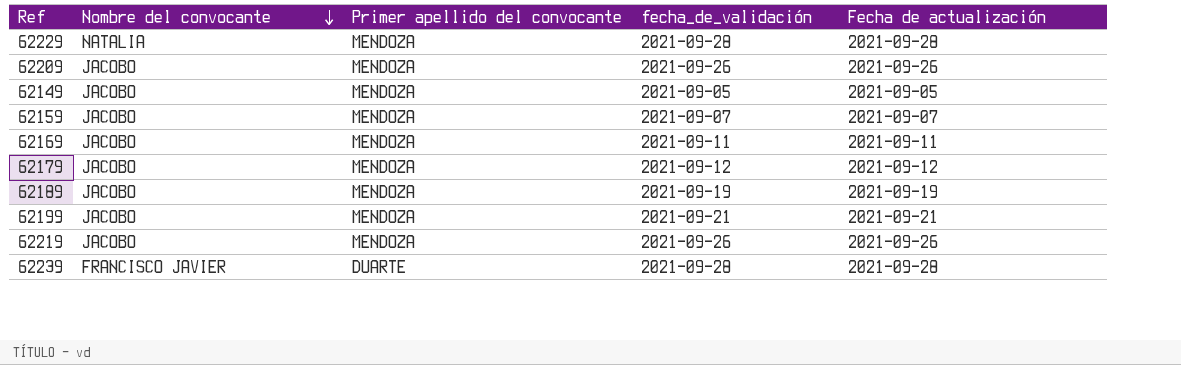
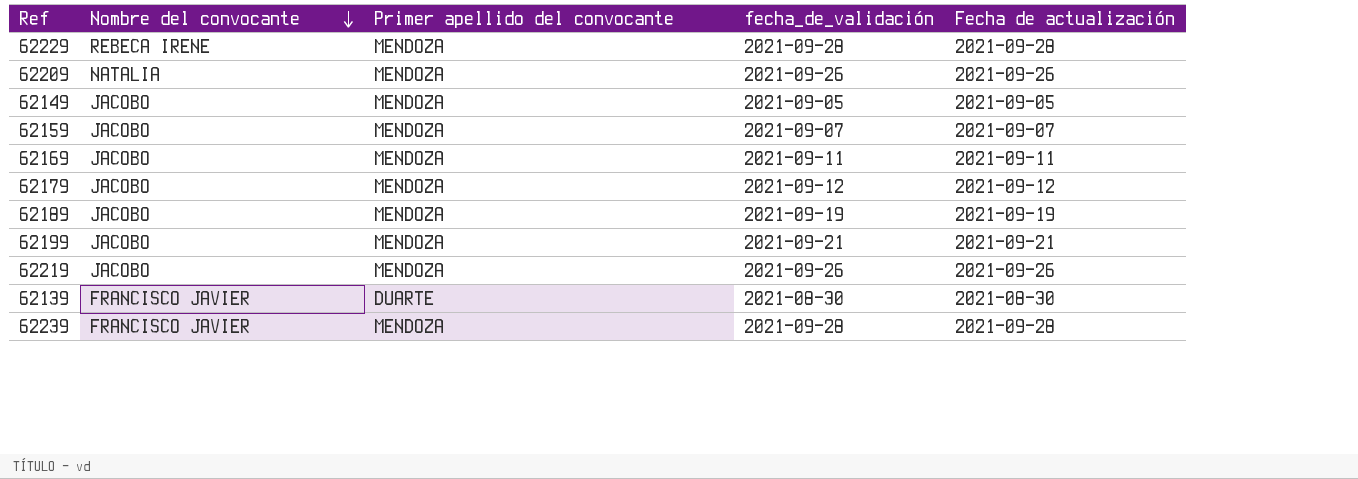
62229 | Nombre del convocante: NATALIA -> REBECA IRENE
62209 | Nombre del convocante: JACOBO -> NATALIA
row 62139: none -> FRANCISCO JAVIER | DUARTE | 2021-08-30 | 2021-08-30
62239 | Primer apellido del convocante: DUARTE -> MENDOZA

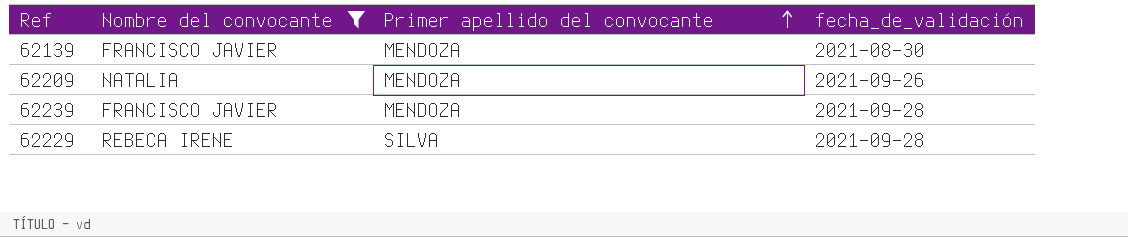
filter: none -> Nombre del convocante != JACOBO
row order: Nombre del convocante descending -> Primer apellido del convocante ascending
column Fecha de actualización | position: 5 -> none
62139 | Primer apellido del convocante: DUARTE -> MENDOZA
62229 | Primer apellido del convocante: MENDOZA -> SILVA

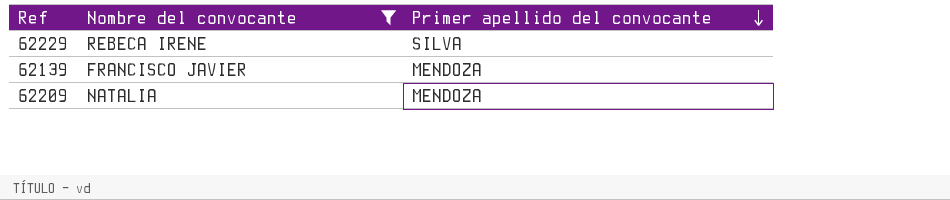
row order: Primer apellido del convocante ascending -> Primer apellido del convocante descending
column fecha_de_validación | position: 4 -> none
row 62239: FRANCISCO JAVIER | MENDOZA | 2021-09-28 -> none

